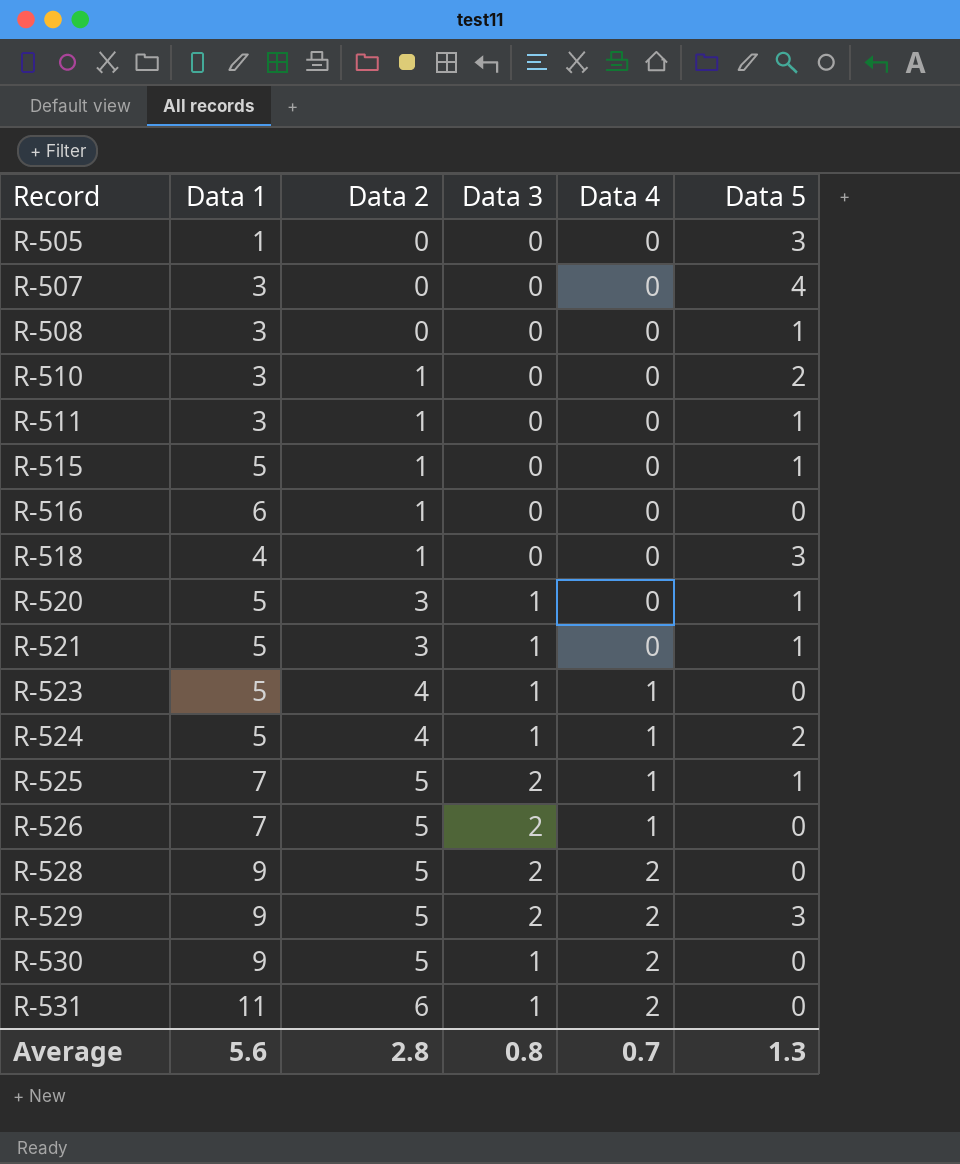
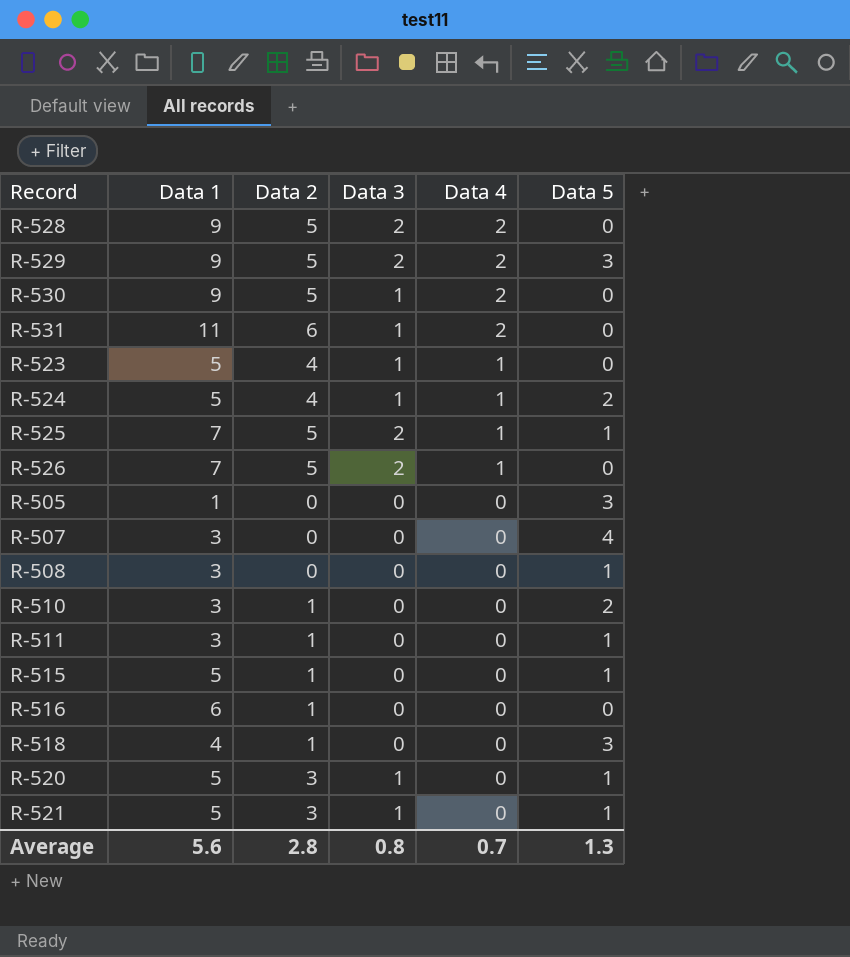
row order: Record ascending -> Data 4 descending

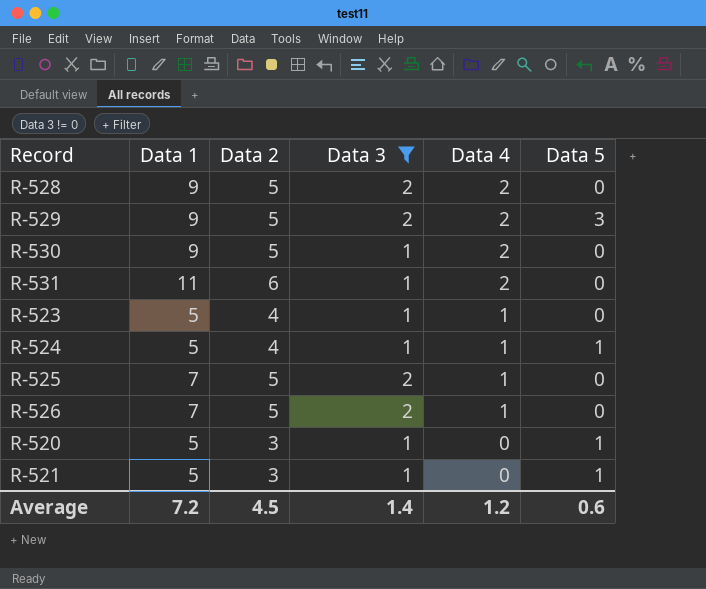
filter: none -> Data 3 != 0
R-524 | Data 5: 2 -> 1
R-525 | Data 5: 1 -> 0
Average | Data 1: 5.6 -> 7.2
Average | Data 2: 2.8 -> 4.5
Average | Data 3: 0.8 -> 1.4
Average | Data 4: 0.7 -> 1.2
Average | Data 5: 1.3 -> 0.6

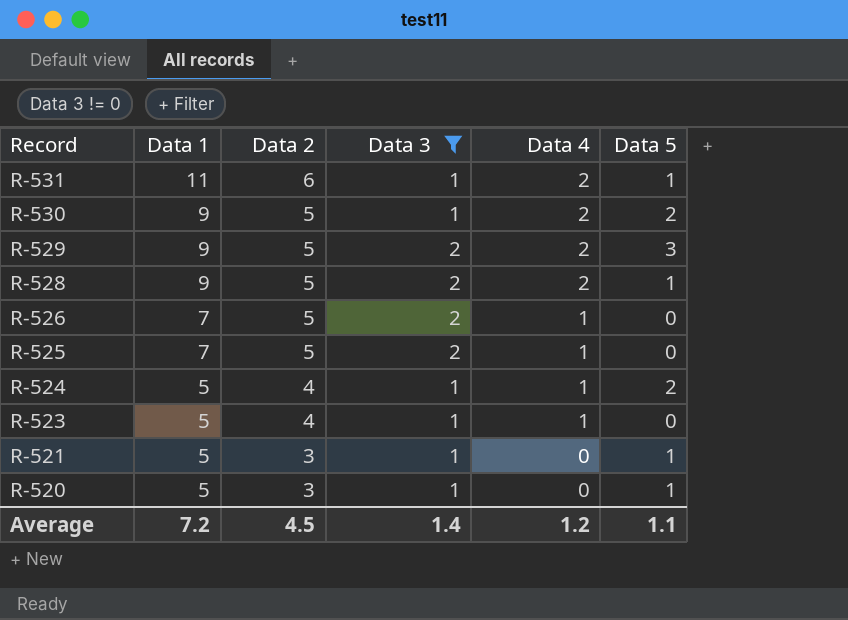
row order: Data 4 descending -> Record descending
R-531 | Data 5: 0 -> 1
R-530 | Data 5: 0 -> 2
R-528 | Data 5: 0 -> 1
R-524 | Data 5: 1 -> 2
Average | Data 5: 0.6 -> 1.1

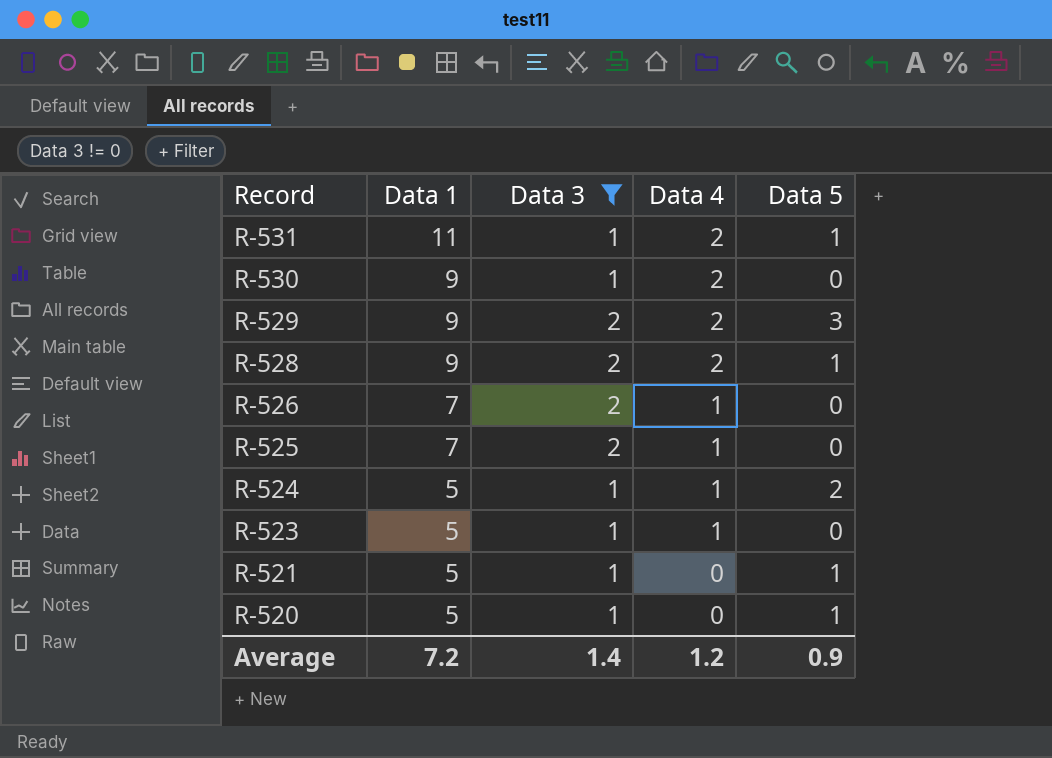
column Data 2 | position: 3 -> none
R-530 | Data 5: 2 -> 0
Average | Data 5: 1.1 -> 0.9

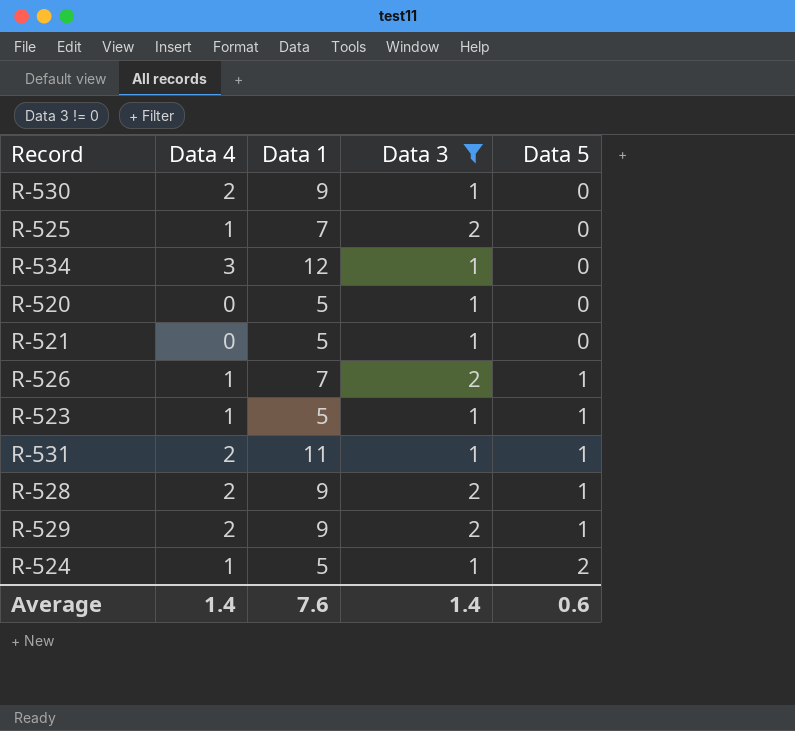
row order: Record descending -> Data 5 ascending
column Data 4 | position: 4 -> 2
row R-534: none -> 3 | 12 | 1 | 0
R-520 | Data 5: 1 -> 0
R-521 | Data 5: 1 -> 0
R-526 | Data 5: 0 -> 1
R-523 | Data 5: 0 -> 1
R-529 | Data 5: 3 -> 1
Average | Data 4: 1.2 -> 1.4
Average | Data 1: 7.2 -> 7.6
Average | Data 5: 0.9 -> 0.6

